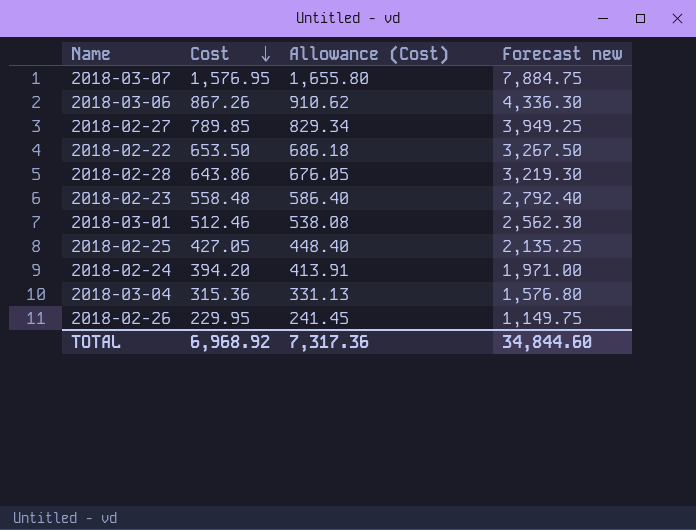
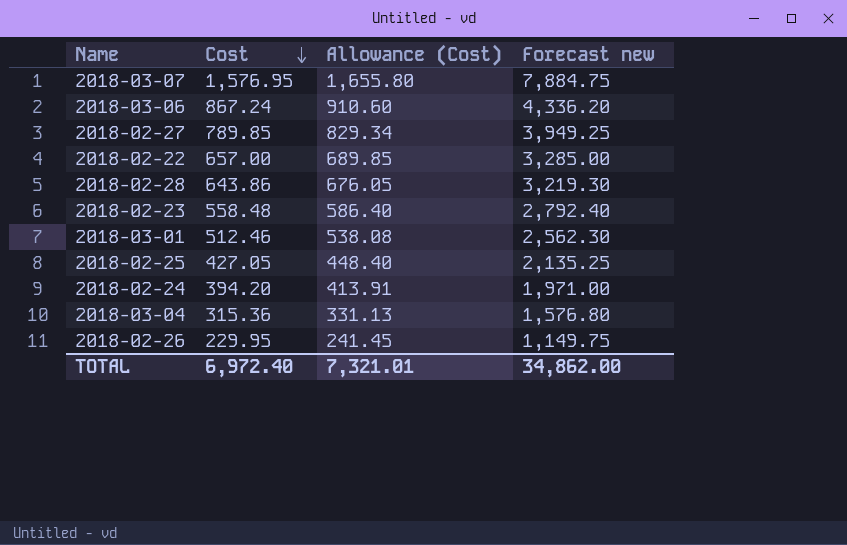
2018-03-06 | Cost: 867.26 -> 867.24
2018-03-06 | Allowance (Cost): 910.62 -> 910.60
2018-03-06 | Forecast new: 4,336.30 -> 4,336.20
2018-02-22 | Cost: 653.50 -> 657.00
2018-02-22 | Allowance (Cost): 686.18 -> 689.85
2018-02-22 | Forecast new: 3,267.50 -> 3,285.00
TOTAL | Cost: 6,968.92 -> 6,972.40
TOTAL | Allowance (Cost): 7,317.36 -> 7,321.01
TOTAL | Forecast new: 34,844.60 -> 34,862.00

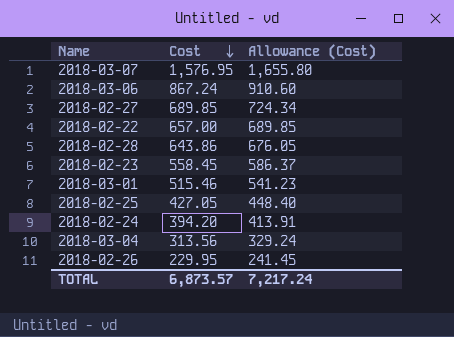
column Forecast new | formula: [Cost] * 5 -> none
2018-02-27 | Cost: 789.85 -> 689.85
2018-02-27 | Allowance (Cost): 829.34 -> 724.34
2018-02-23 | Cost: 558.48 -> 558.45
2018-02-23 | Allowance (Cost): 586.40 -> 586.37
2018-03-01 | Cost: 512.46 -> 515.46
2018-03-01 | Allowance (Cost): 538.08 -> 541.23
2018-03-04 | Cost: 315.36 -> 313.56
2018-03-04 | Allowance (Cost): 331.13 -> 329.24
TOTAL | Cost: 6,972.40 -> 6,873.57
TOTAL | Allowance (Cost): 7,321.01 -> 7,217.24

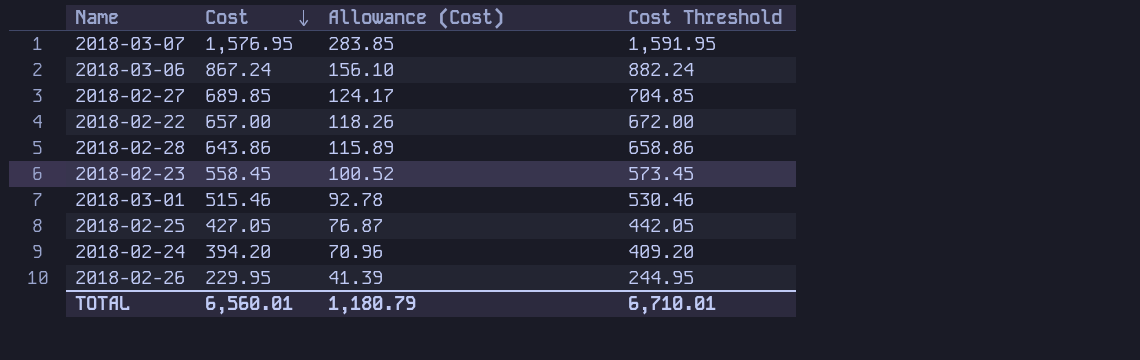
column Allowance (Cost) | formula: [Cost] * 1.05 -> [Cost] * 0.18
column Cost Threshold | formula: none -> [Cost] + 15
row 2018-03-04: 313.56 | 329.24 -> none
TOTAL | Cost: 6,873.57 -> 6,560.01
TOTAL | Allowance (Cost): 7,217.24 -> 1,180.79

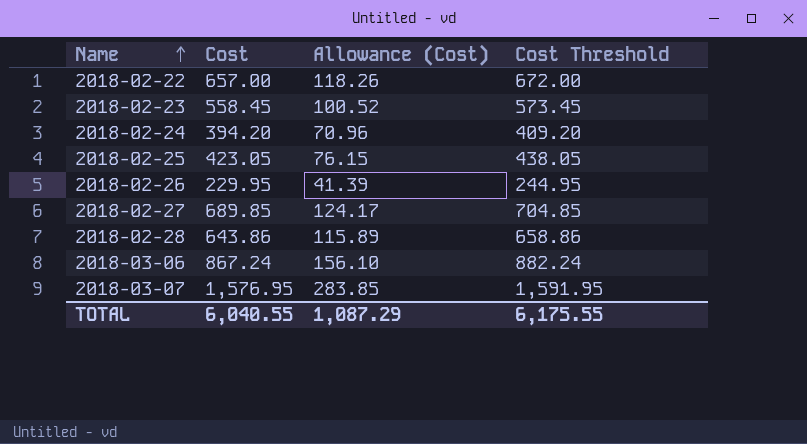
row order: Cost descending -> Name ascending
row 2018-03-01: 515.46 | 92.78 | 530.46 -> none
2018-02-25 | Cost: 427.05 -> 423.05
2018-02-25 | Allowance (Cost): 76.87 -> 76.15
2018-02-25 | Cost Threshold: 442.05 -> 438.05
TOTAL | Cost: 6,560.01 -> 6,040.55
TOTAL | Allowance (Cost): 1,180.79 -> 1,087.29
TOTAL | Cost Threshold: 6,710.01 -> 6,175.55

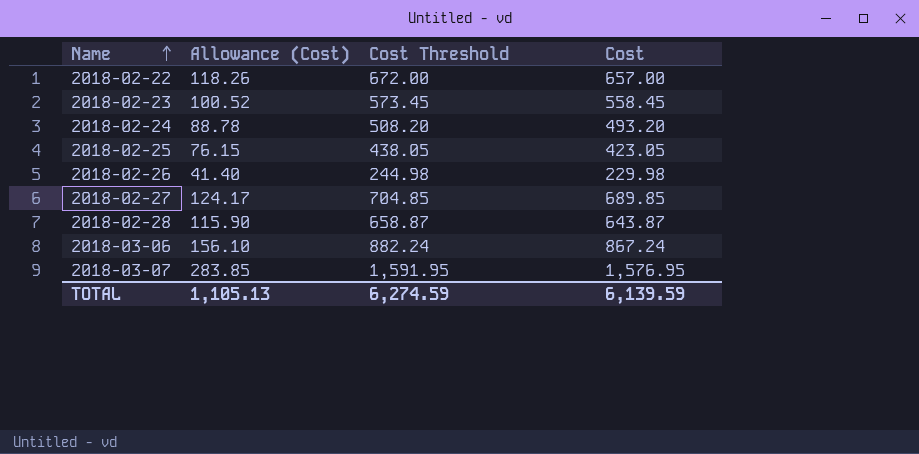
column Cost | position: 2 -> 4
2018-02-24 | Allowance (Cost): 70.96 -> 88.78
2018-02-24 | Cost Threshold: 409.20 -> 508.20
2018-02-24 | Cost: 394.20 -> 493.20
2018-02-26 | Allowance (Cost): 41.39 -> 41.40
2018-02-26 | Cost Threshold: 244.95 -> 244.98
2018-02-26 | Cost: 229.95 -> 229.98
2018-02-28 | Allowance (Cost): 115.89 -> 115.90
2018-02-28 | Cost Threshold: 658.86 -> 658.87
2018-02-28 | Cost: 643.86 -> 643.87
TOTAL | Allowance (Cost): 1,087.29 -> 1,105.13
TOTAL | Cost Threshold: 6,175.55 -> 6,274.59
TOTAL | Cost: 6,040.55 -> 6,139.59

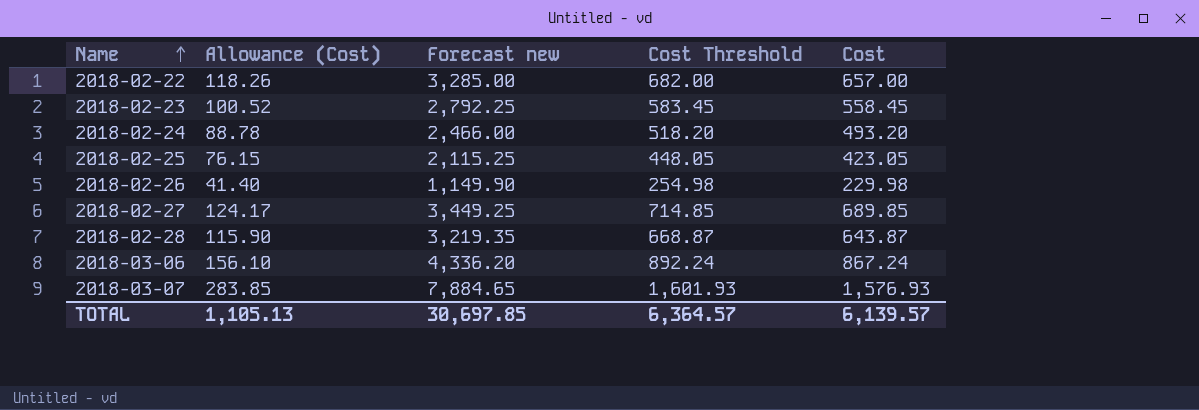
column Forecast new | formula: none -> [Cost] * 5
column Cost Threshold | formula: [Cost] + 15 -> [Cost] + 25
2018-03-07 | Cost: 1,576.95 -> 1,576.93
TOTAL | Cost Threshold: 6,274.59 -> 6,364.57
TOTAL | Cost: 6,139.59 -> 6,139.57

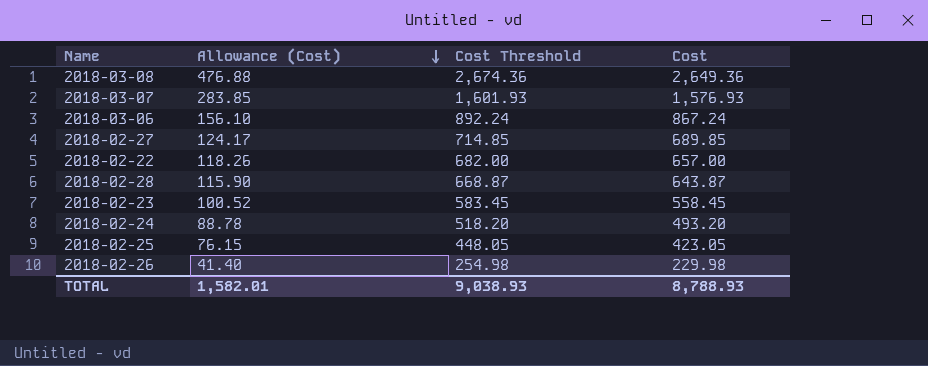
row order: Name ascending -> Allowance (Cost) descending
column Forecast new | formula: [Cost] * 5 -> none
row 2018-03-08: none -> 476.88 | 2,674.36 | 2,649.36
TOTAL | Allowance (Cost): 1,105.13 -> 1,582.01
TOTAL | Cost Threshold: 6,364.57 -> 9,038.93
TOTAL | Cost: 6,139.57 -> 8,788.93

